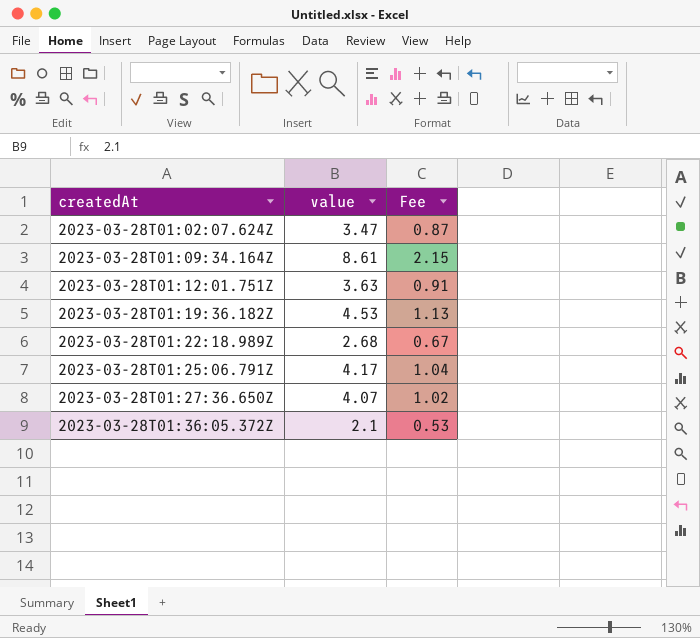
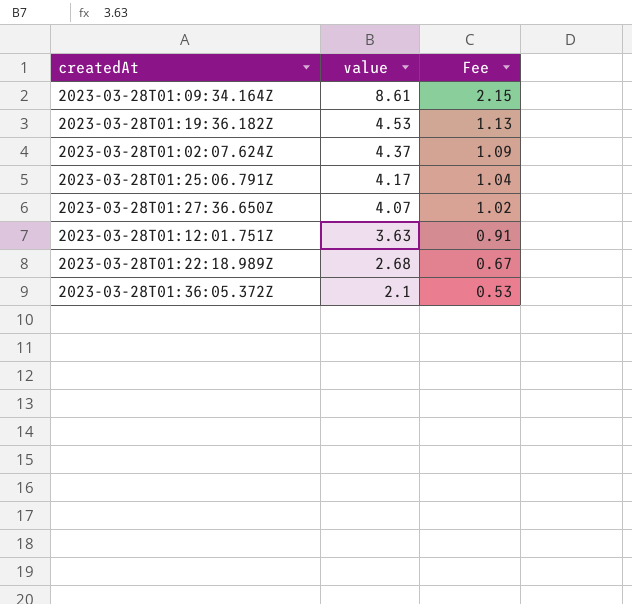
row order: createdAt ascending -> value descending
2023-03-28T01:02:07.624Z | value: 3.47 -> 4.37
2023-03-28T01:02:07.624Z | Fee: 0.87 -> 1.09

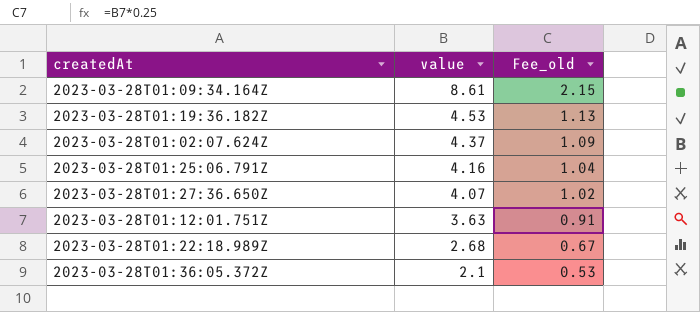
column name: Fee -> Fee_old
2023-03-28T01:25:06.791Z | value: 4.17 -> 4.16

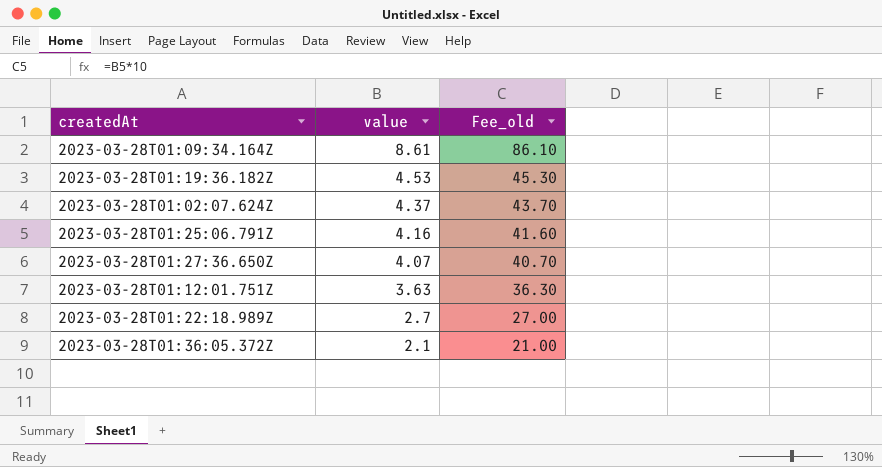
column Fee_old | formula: [value] * 0.25 -> [value] * 10
2023-03-28T01:22:18.989Z | value: 2.68 -> 2.7

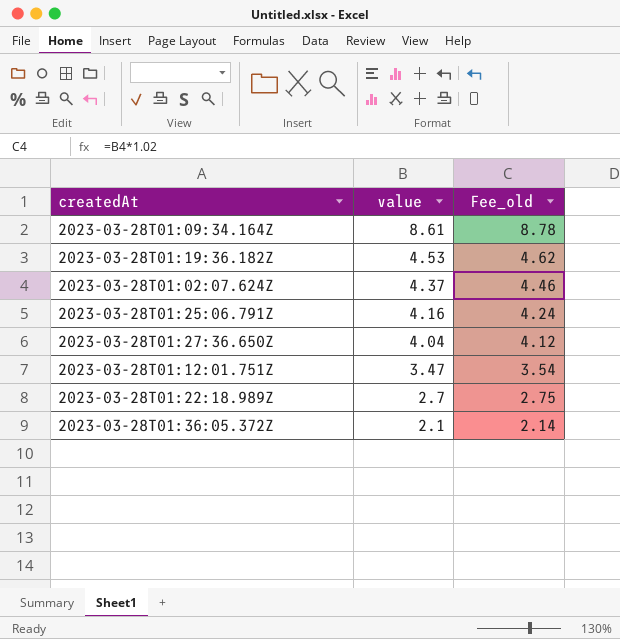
column Fee_old | formula: [value] * 10 -> [value] * 1.02
2023-03-28T01:27:36.650Z | value: 4.07 -> 4.04
2023-03-28T01:12:01.751Z | value: 3.63 -> 3.47

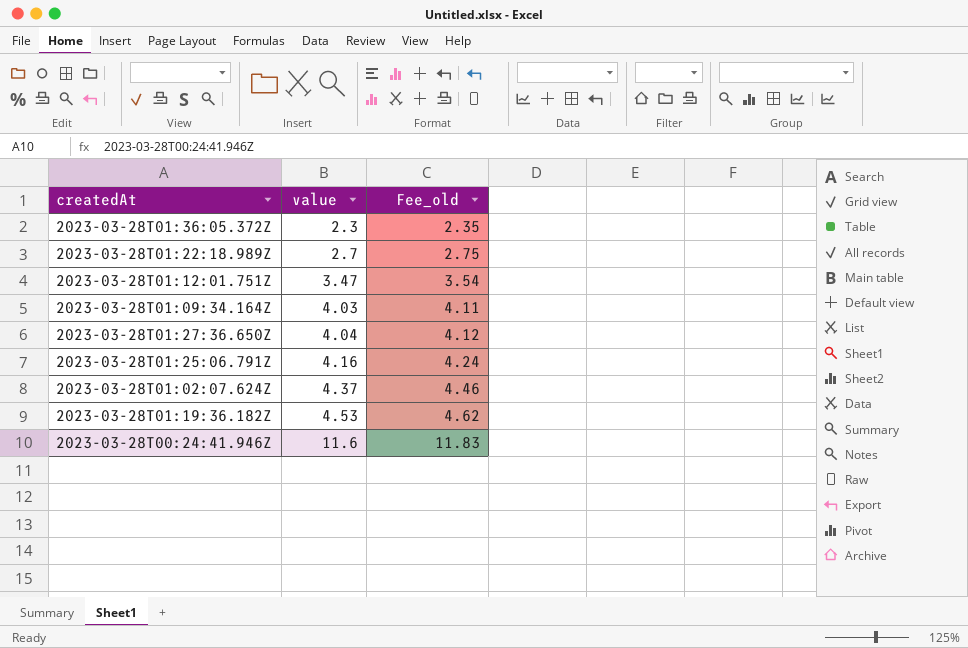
row order: value descending -> value ascending
2023-03-28T01:36:05.372Z | value: 2.1 -> 2.3
2023-03-28T01:36:05.372Z | Fee_old: 2.14 -> 2.35
2023-03-28T01:09:34.164Z | value: 8.61 -> 4.03
2023-03-28T01:09:34.164Z | Fee_old: 8.78 -> 4.11
row 2023-03-28T00:24:41.946Z: none -> 11.6 | 11.83

